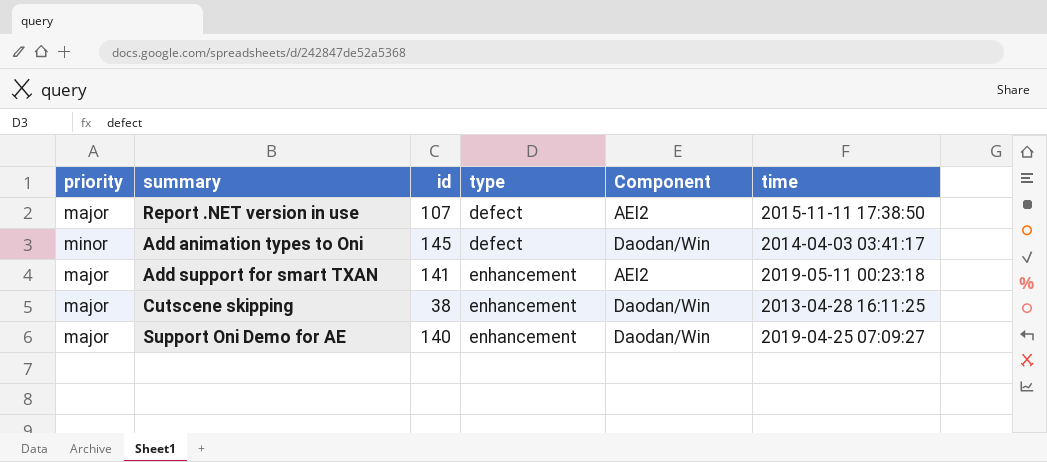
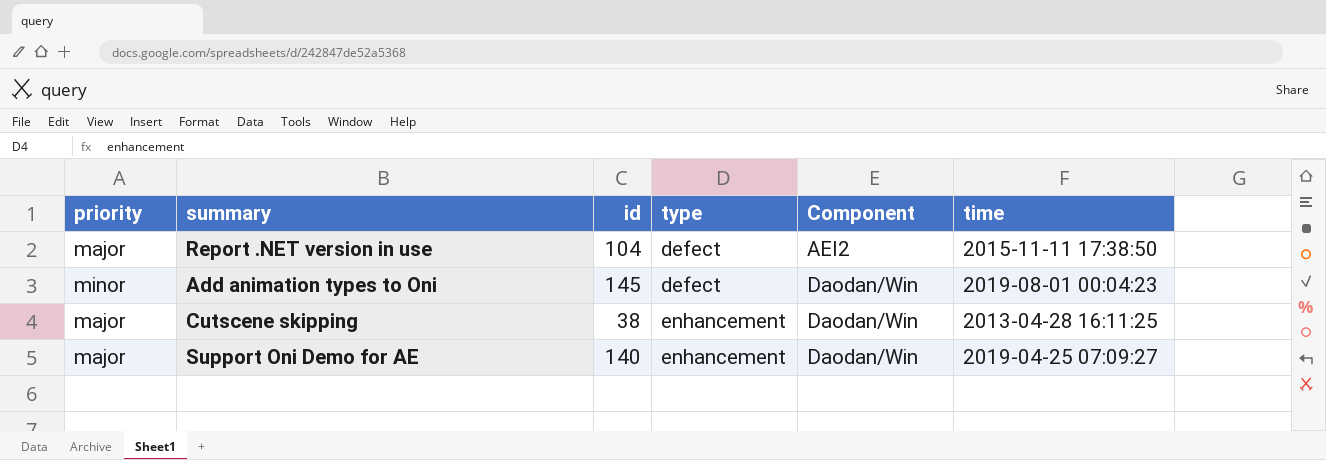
row Add support for smart TXAN: major | 141 | enhancement | AEI2 | 2019-05-11 00:23:18 -> none
Report .NET version in use | id: 107 -> 104
Add animation types to Oni | time: 2014-04-03 03:41:17 -> 2019-08-01 00:04:23

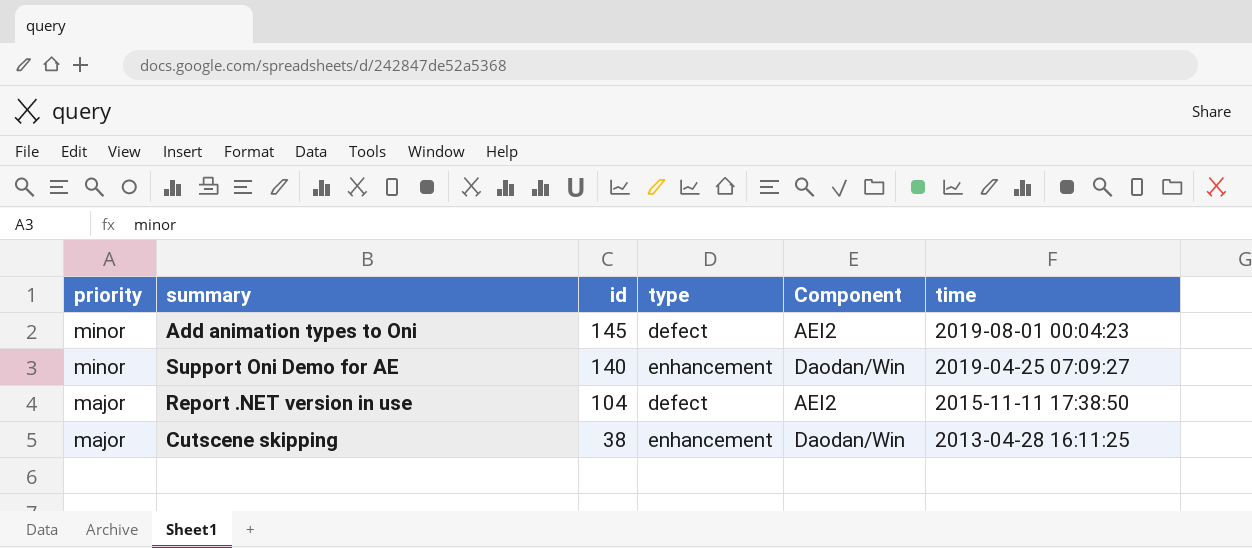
row order: type ascending -> priority descending
Add animation types to Oni | Component: Daodan/Win -> AEI2
Support Oni Demo for AE | priority: major -> minor

